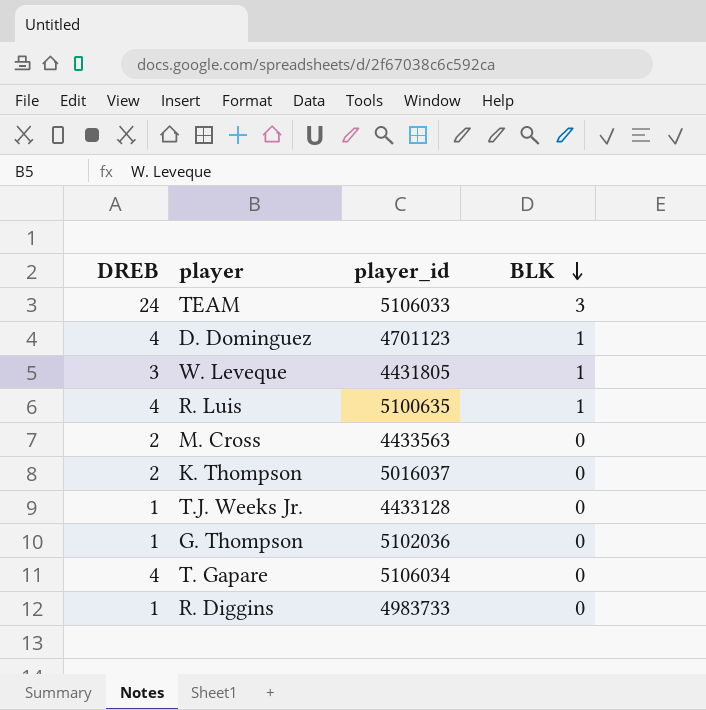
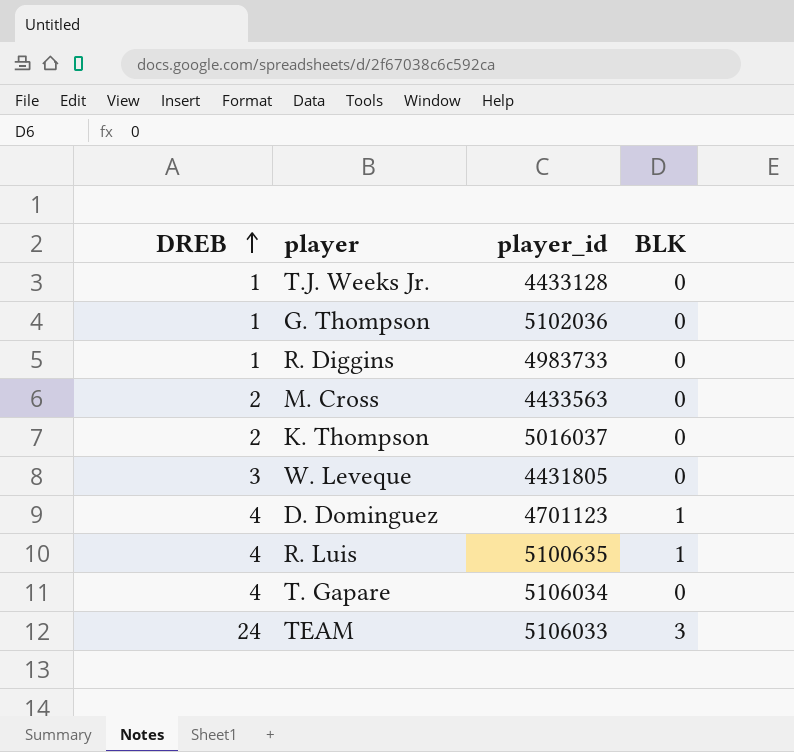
row order: BLK descending -> DREB ascending
W. Leveque | BLK: 1 -> 0

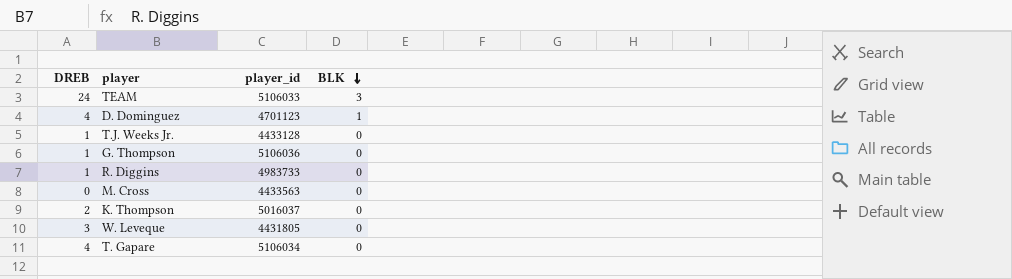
row order: DREB ascending -> BLK descending
row R. Luis: 4 | 5100635 | 1 -> none
G. Thompson | player_id: 5102036 -> 5106036
M. Cross | DREB: 2 -> 0

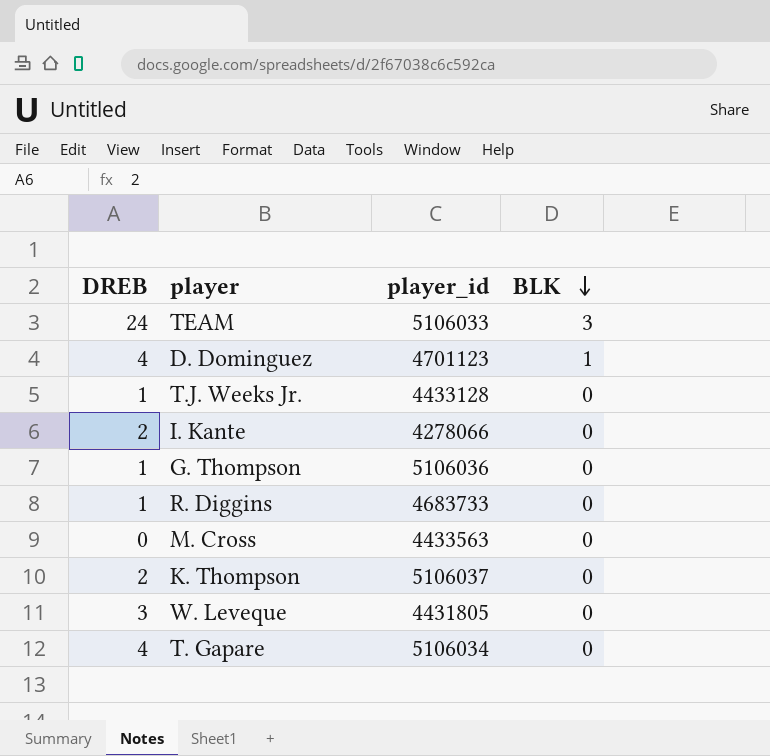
row I. Kante: none -> 2 | 4278066 | 0
R. Diggins | player_id: 4983733 -> 4683733
K. Thompson | player_id: 5016037 -> 5106037

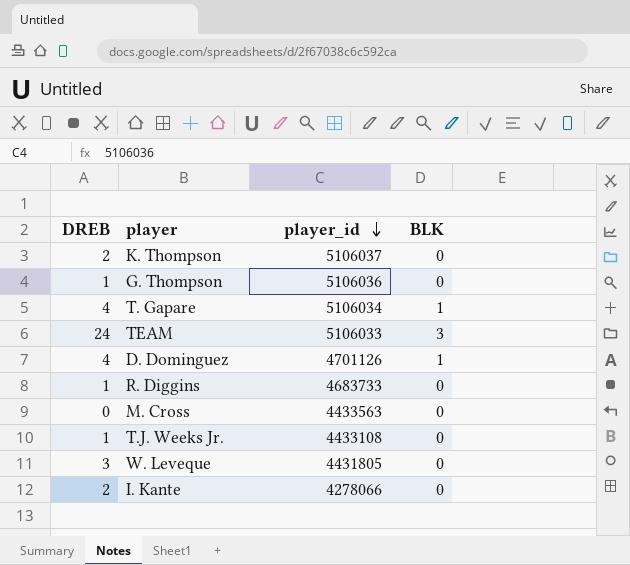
row order: BLK descending -> player_id descending
T. Gapare | BLK: 0 -> 1
D. Dominguez | player_id: 4701123 -> 4701126
T.J. Weeks Jr. | player_id: 4433128 -> 4433108

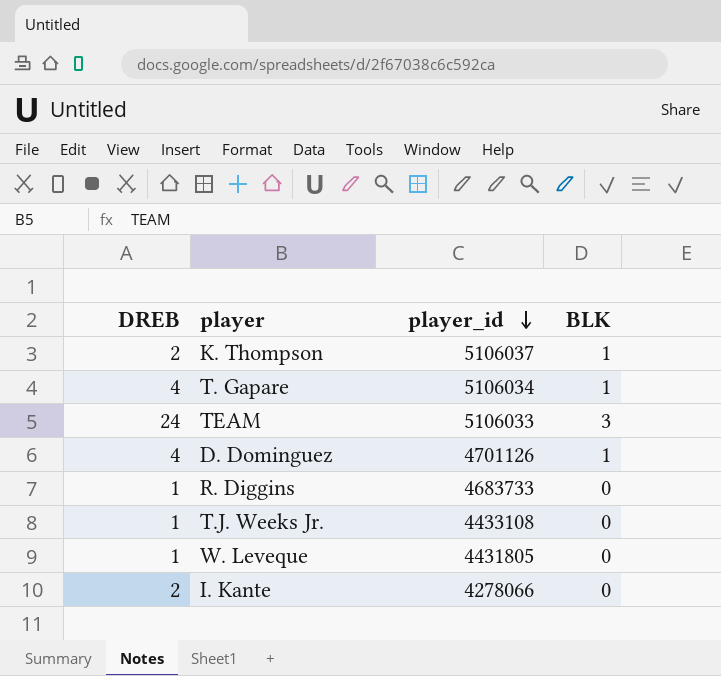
row G. Thompson: 1 | 5106036 | 0 -> none
row M. Cross: 0 | 4433563 | 0 -> none
K. Thompson | BLK: 0 -> 1
W. Leveque | DREB: 3 -> 1

